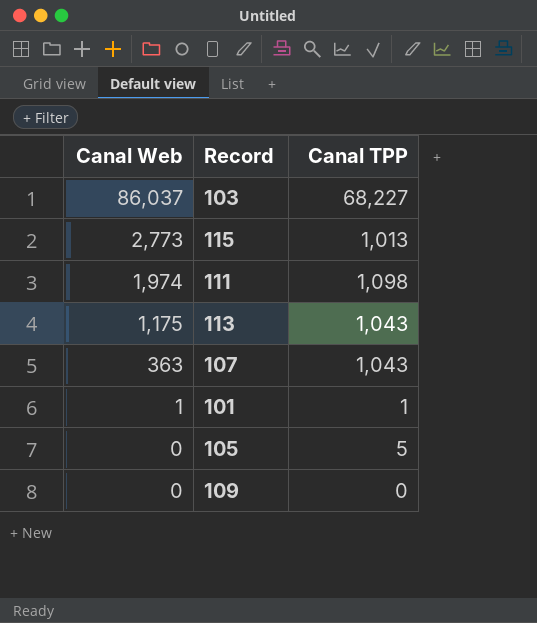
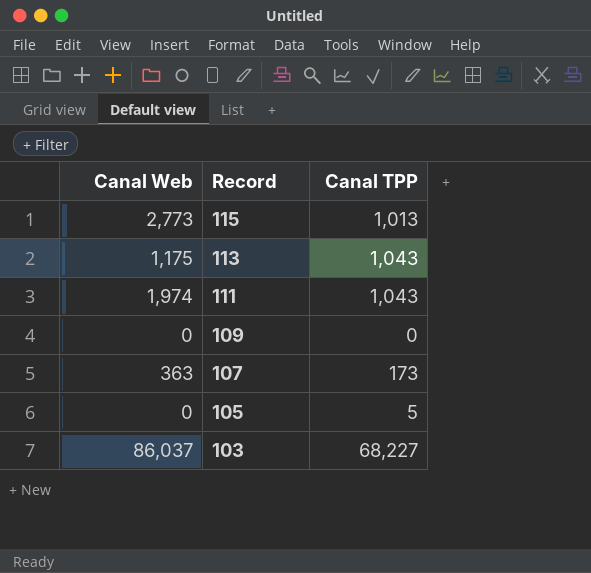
row order: Canal Web descending -> Record descending
row 101: 1 | 1 -> none
111 | Canal TPP: 1,098 -> 1,043
107 | Canal TPP: 1,043 -> 173

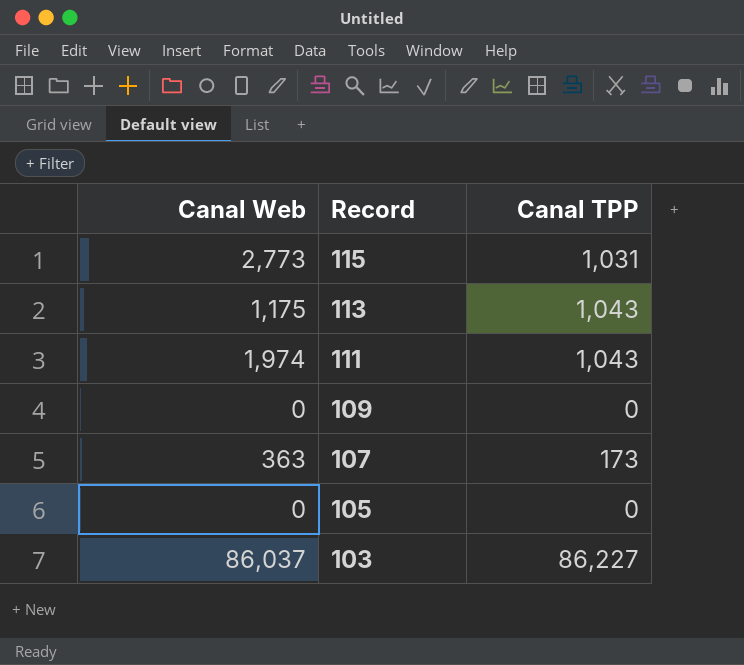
115 | Canal TPP: 1,013 -> 1,031
105 | Canal TPP: 5 -> 0
103 | Canal TPP: 68,227 -> 86,227

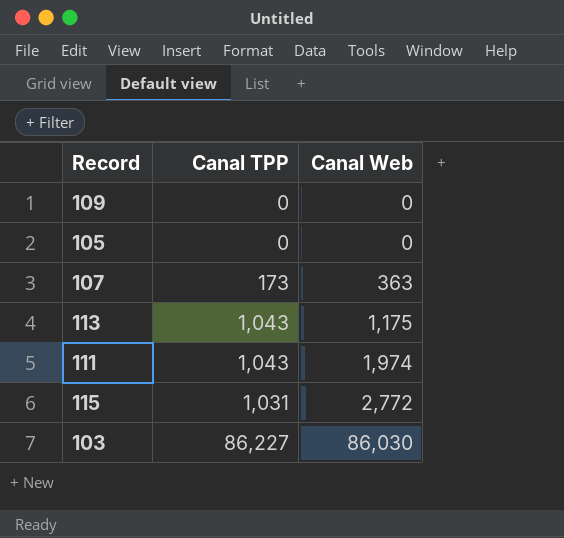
row order: Record descending -> Canal Web ascending
column Canal Web | position: 1 -> 3
115 | Canal Web: 2,773 -> 2,772
103 | Canal Web: 86,037 -> 86,030

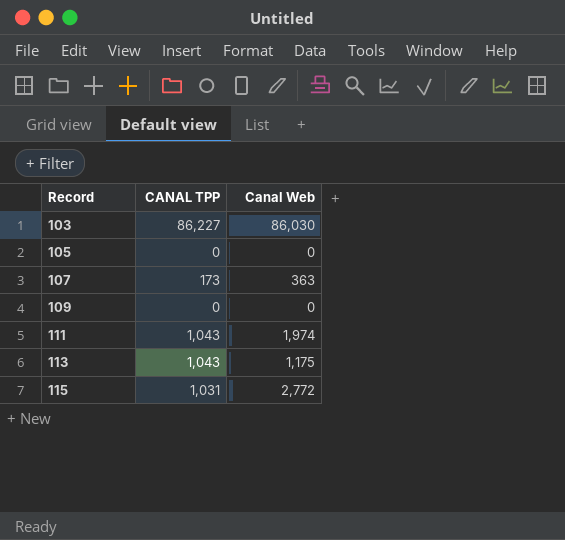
row order: Canal Web ascending -> Record ascending
column name: Canal TPP -> CANAL TPP

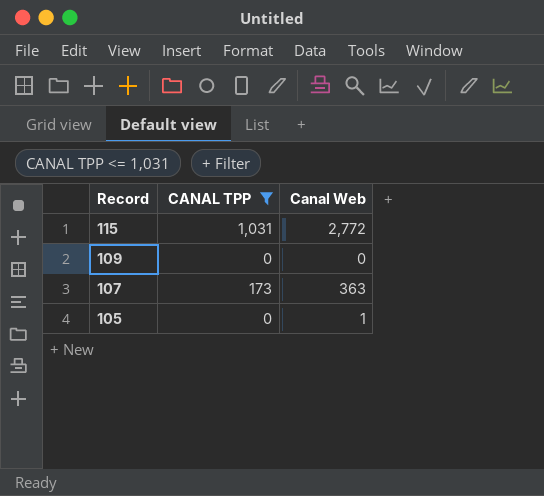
filter: none -> CANAL TPP <= 1,031
row order: Record ascending -> Record descending
105 | Canal Web: 0 -> 1

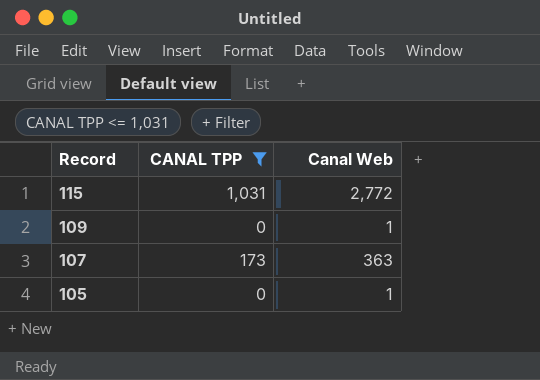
109 | Canal Web: 0 -> 1

